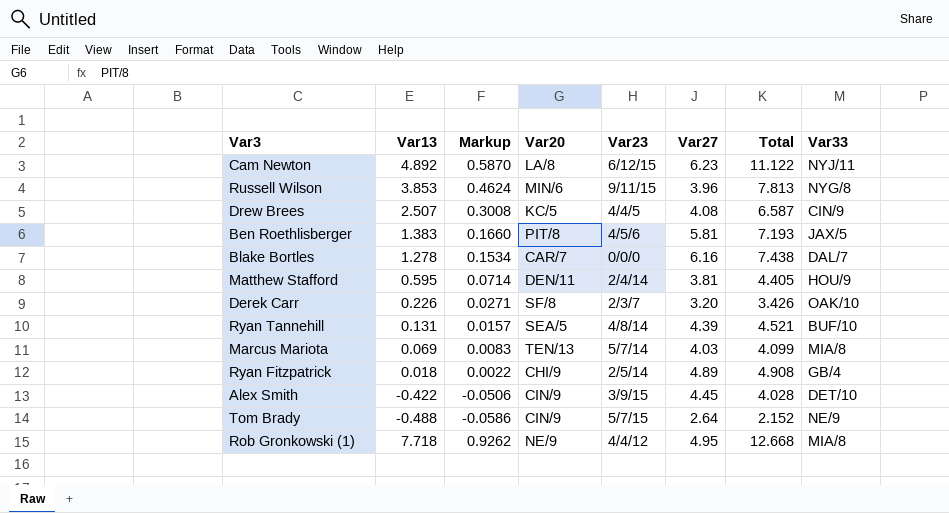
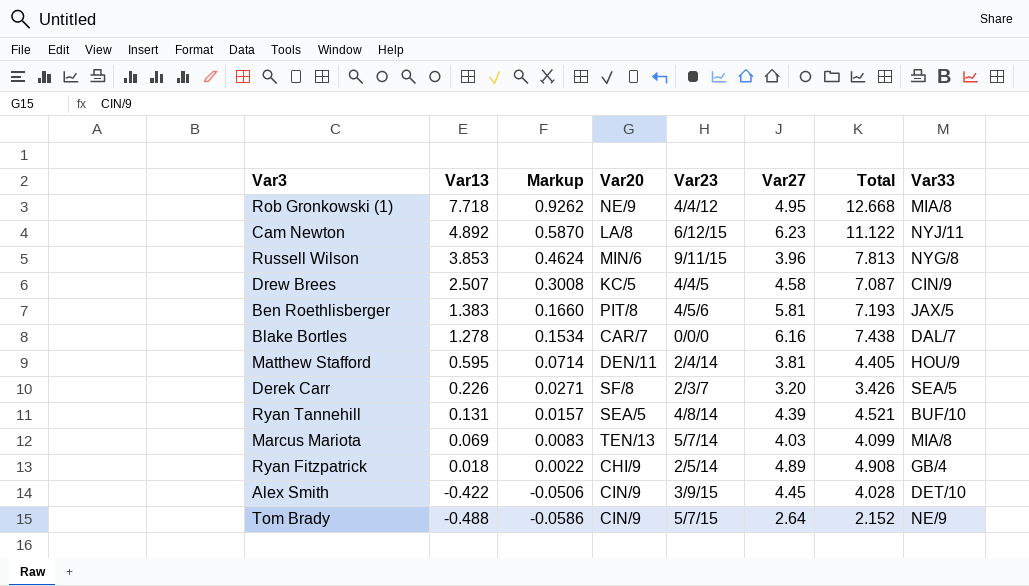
row order: none -> Var13 descending
Drew Brees | Var27: 4.08 -> 4.58
Drew Brees | Total: 6.587 -> 7.087
Derek Carr | Var33: OAK/10 -> SEA/5

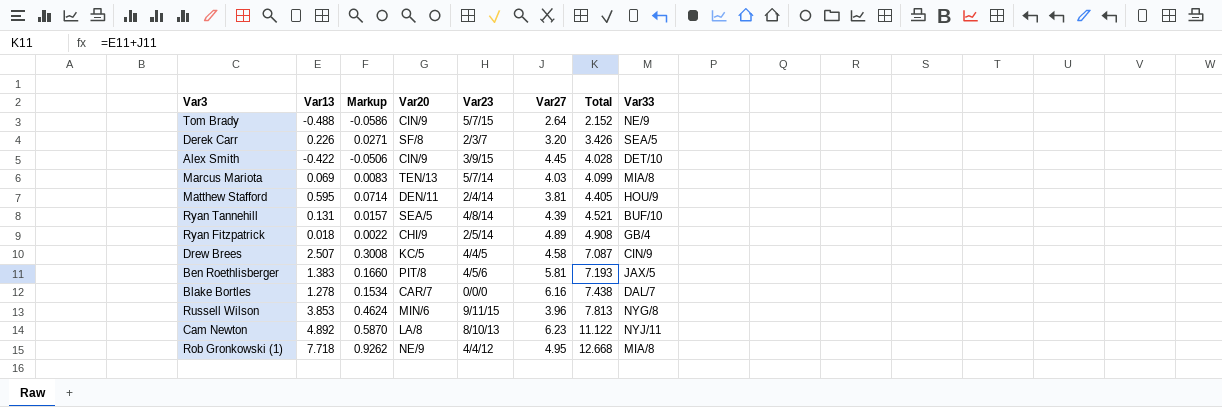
row order: Var13 descending -> Total ascending
Cam Newton | Var23: 6/12/15 -> 8/10/13

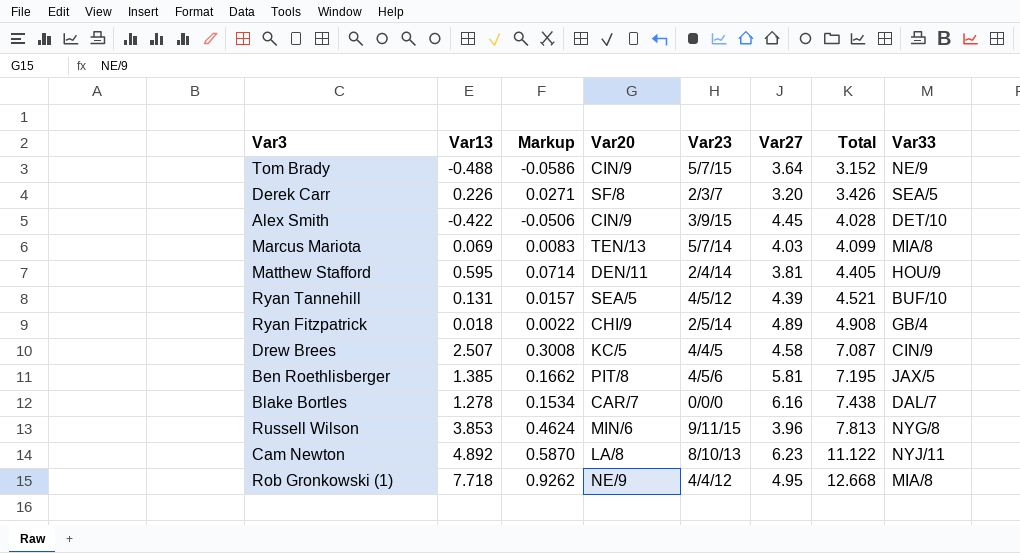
Tom Brady | Var27: 2.64 -> 3.64
Tom Brady | Total: 2.152 -> 3.152
Ryan Tannehill | Var23: 4/8/14 -> 4/5/12
Ben Roethlisberger | Var13: 1.383 -> 1.385
Ben Roethlisberger | Markup: 0.1660 -> 0.1662
Ben Roethlisberger | Total: 7.193 -> 7.195

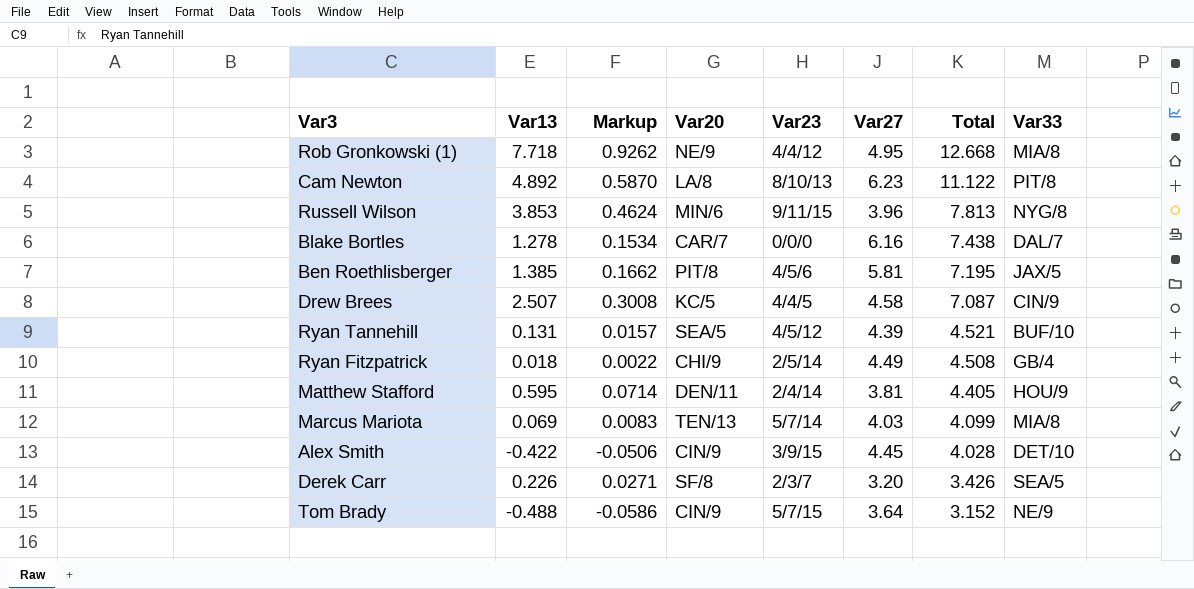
row order: Total ascending -> Total descending
Cam Newton | Var33: NYJ/11 -> PIT/8
Ryan Fitzpatrick | Var27: 4.89 -> 4.49
Ryan Fitzpatrick | Total: 4.908 -> 4.508

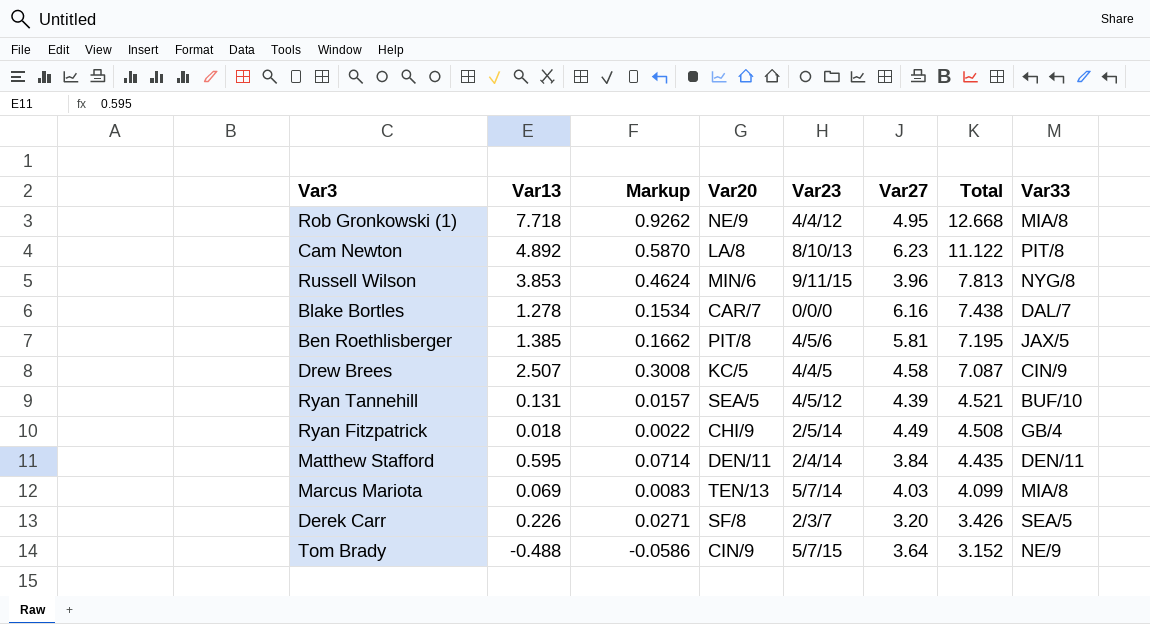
row Alex Smith: -0.422 | -0.0506 | CIN/9 | 3/9/15 | 4.45 | 4.028 | DET/10 -> none
Matthew Stafford | Var27: 3.81 -> 3.84
Matthew Stafford | Total: 4.405 -> 4.435
Matthew Stafford | Var33: HOU/9 -> DEN/11

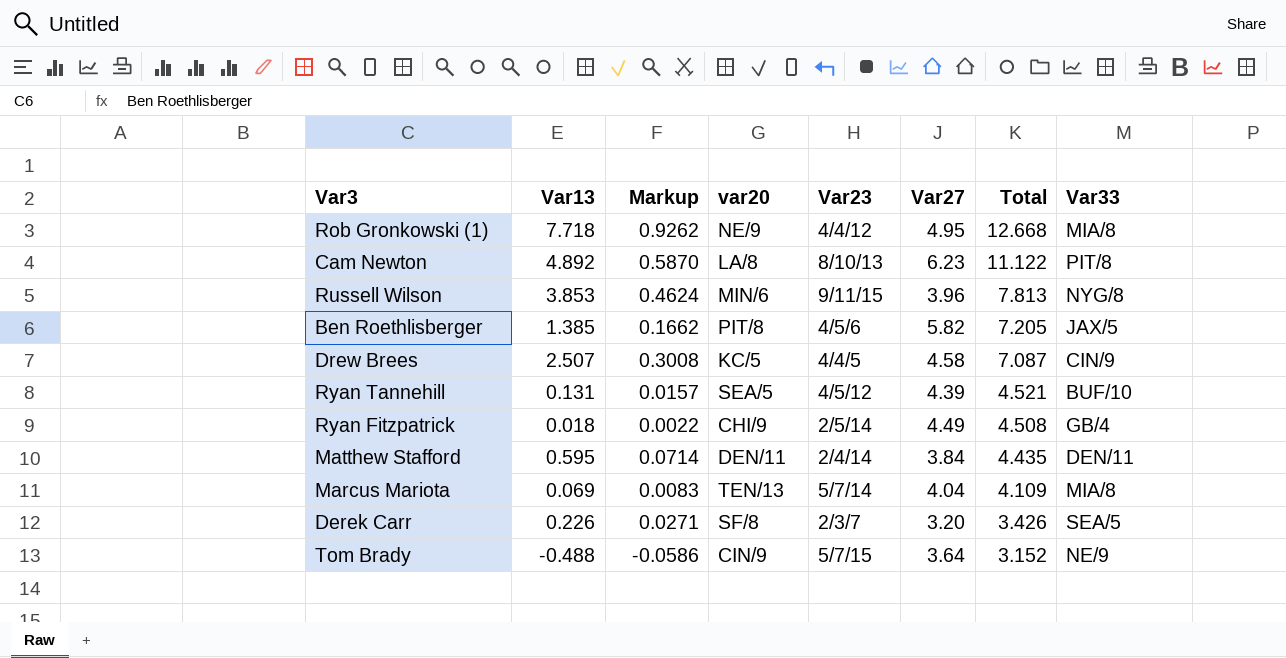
column name: Var20 -> var20
row Blake Bortles: 1.278 | 0.1534 | CAR/7 | 0/0/0 | 6.16 | 7.438 | DAL/7 -> none
Ben Roethlisberger | Var27: 5.81 -> 5.82
Ben Roethlisberger | Total: 7.195 -> 7.205
Marcus Mariota | Var27: 4.03 -> 4.04
Marcus Mariota | Total: 4.099 -> 4.109

